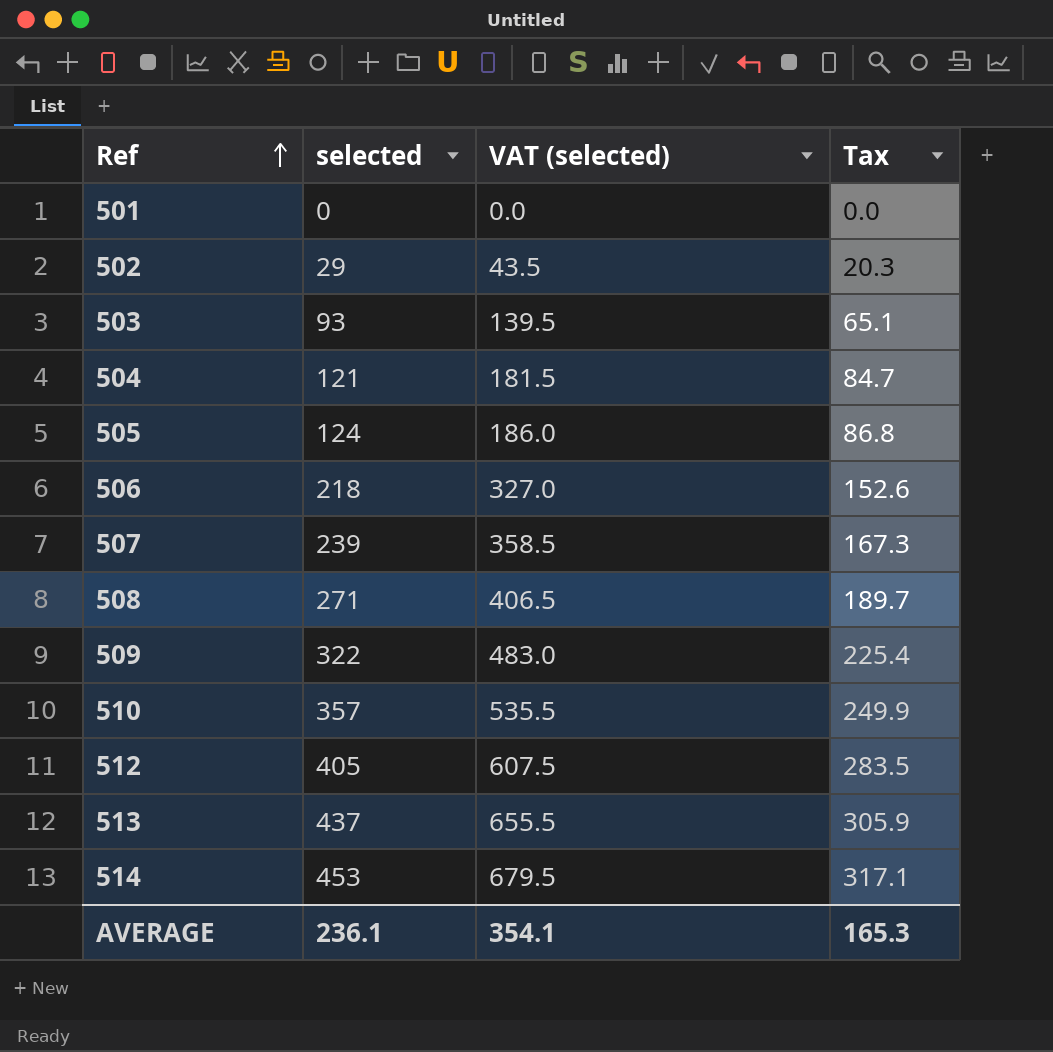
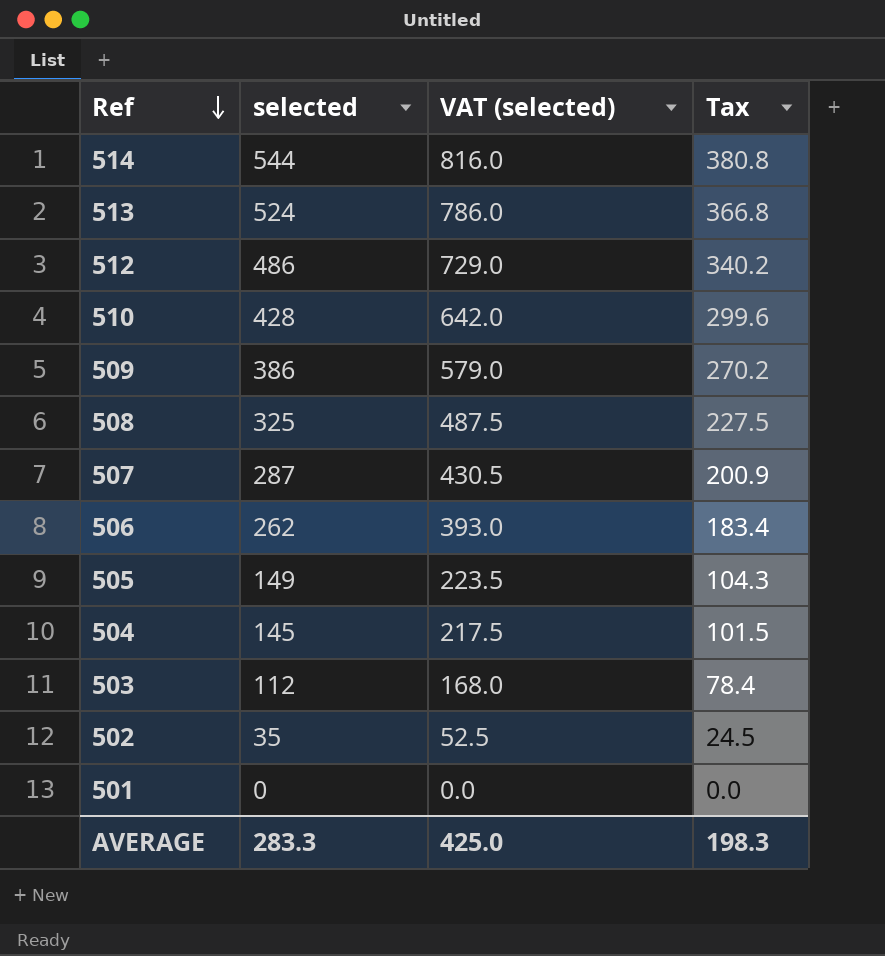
row order: Ref ascending -> Ref descending
514 | selected: 453 -> 544
514 | VAT (selected): 679.5 -> 816.0
514 | Tax: 317.1 -> 380.8
513 | selected: 437 -> 524
513 | VAT (selected): 655.5 -> 786.0
513 | Tax: 305.9 -> 366.8
512 | selected: 405 -> 486
512 | VAT (selected): 607.5 -> 729.0
512 | Tax: 283.5 -> 340.2
510 | selected: 357 -> 428
510 | VAT (selected): 535.5 -> 642.0
510 | Tax: 249.9 -> 299.6
509 | selected: 322 -> 386
509 | VAT (selected): 483.0 -> 579.0
509 | Tax: 225.4 -> 270.2
508 | selected: 271 -> 325
508 | VAT (selected): 406.5 -> 487.5
508 | Tax: 189.7 -> 227.5
507 | selected: 239 -> 287
507 | VAT (selected): 358.5 -> 430.5
507 | Tax: 167.3 -> 200.9
506 | selected: 218 -> 262
506 | VAT (selected): 327.0 -> 393.0
506 | Tax: 152.6 -> 183.4
505 | selected: 124 -> 149
505 | VAT (selected): 186.0 -> 223.5
505 | Tax: 86.8 -> 104.3
504 | selected: 121 -> 145
504 | VAT (selected): 181.5 -> 217.5
504 | Tax: 84.7 -> 101.5
503 | selected: 93 -> 112
503 | VAT (selected): 139.5 -> 168.0
503 | Tax: 65.1 -> 78.4
502 | selected: 29 -> 35
502 | VAT (selected): 43.5 -> 52.5
502 | Tax: 20.3 -> 24.5
AVERAGE | selected: 236.1 -> 283.3
AVERAGE | VAT (selected): 354.1 -> 425.0
AVERAGE | Tax: 165.3 -> 198.3

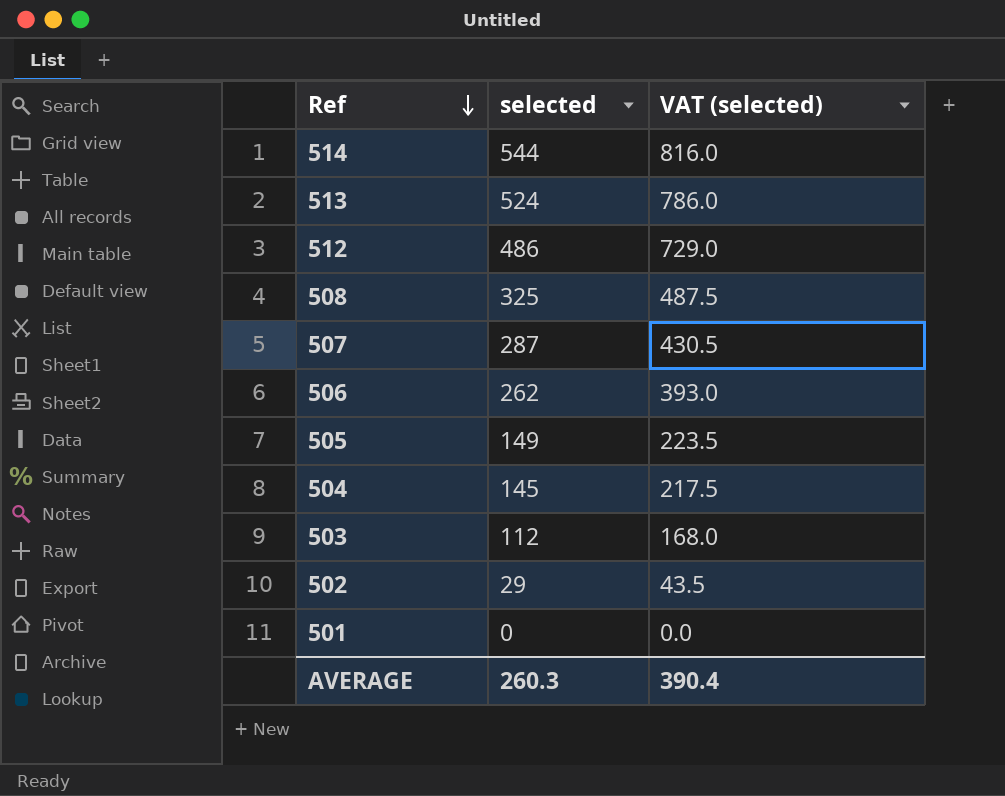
column Tax | formula: [selected] * 0.7 -> none
row 510: 428 | 642.0 | 299.6 -> none
row 509: 386 | 579.0 | 270.2 -> none
502 | selected: 35 -> 29
502 | VAT (selected): 52.5 -> 43.5
AVERAGE | selected: 283.3 -> 260.3
AVERAGE | VAT (selected): 425.0 -> 390.4

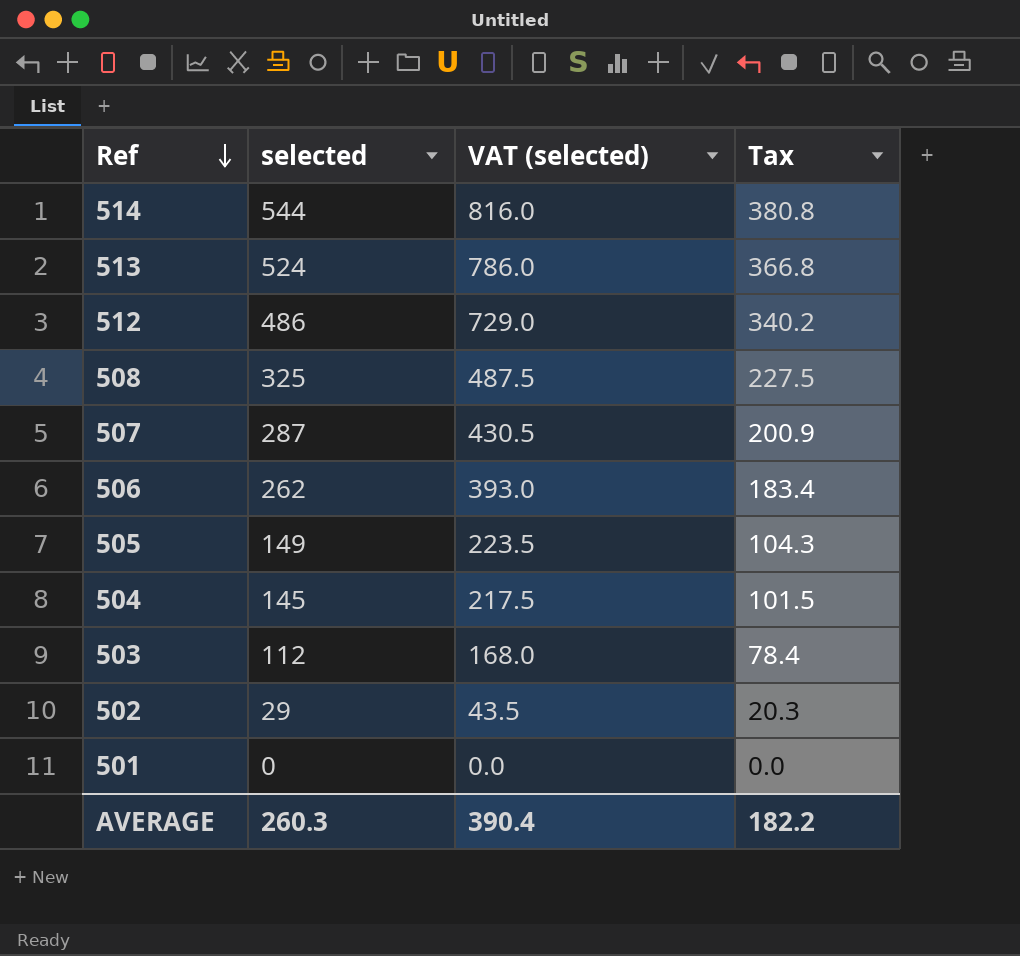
column Tax | formula: none -> [selected] * 0.7

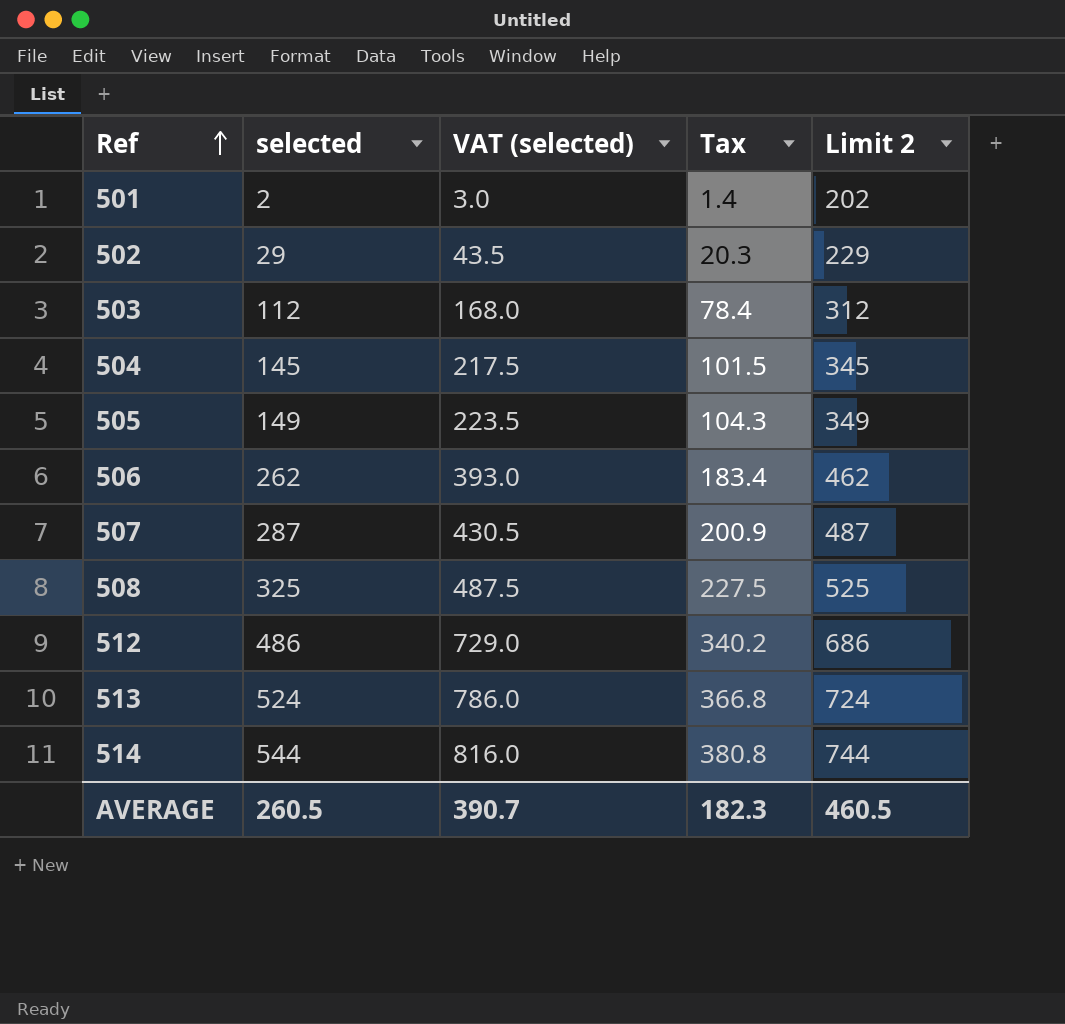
row order: Ref descending -> Ref ascending
column Limit 2 | formula: none -> [selected] + 200
501 | selected: 0 -> 2
501 | VAT (selected): 0.0 -> 3.0
501 | Tax: 0.0 -> 1.4
AVERAGE | selected: 260.3 -> 260.5
AVERAGE | VAT (selected): 390.4 -> 390.7
AVERAGE | Tax: 182.2 -> 182.3

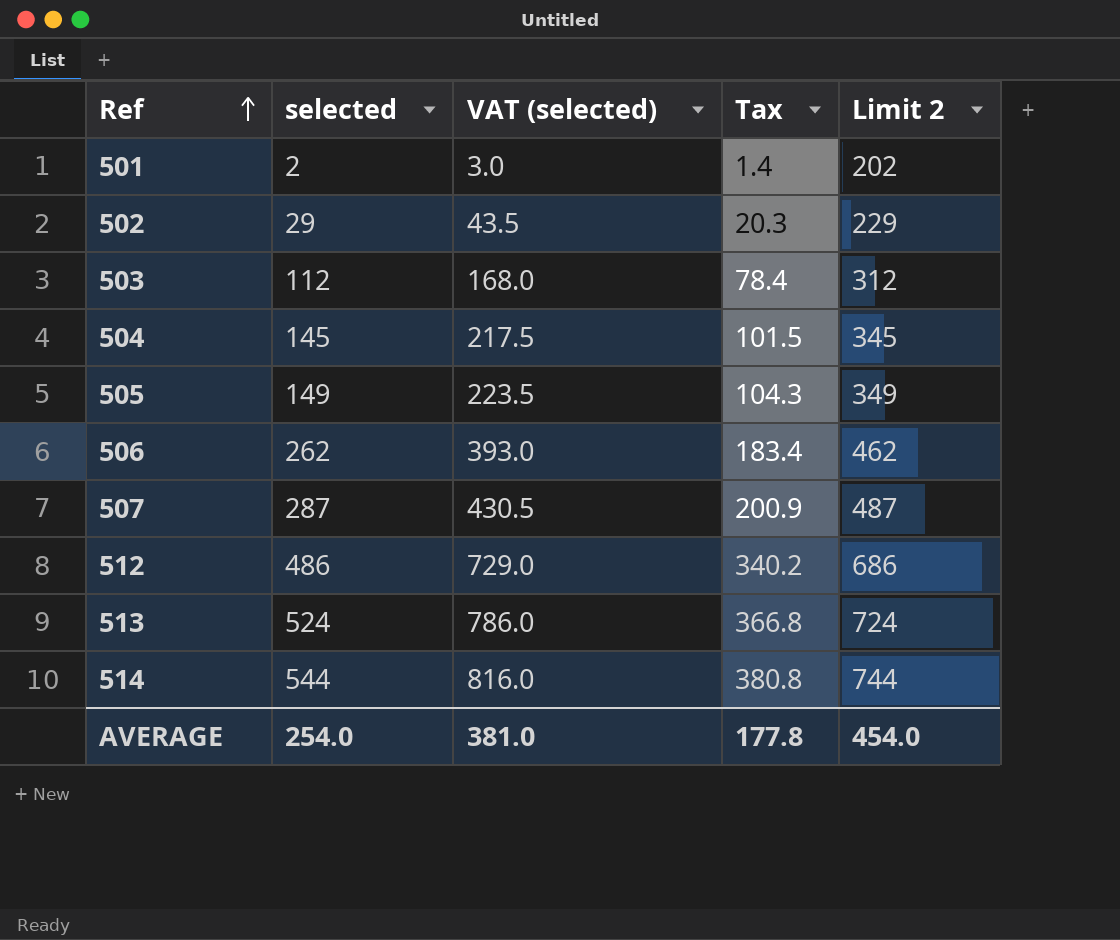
row 508: 325 | 487.5 | 227.5 | 525 -> none
AVERAGE | selected: 260.5 -> 254.0
AVERAGE | VAT (selected): 390.7 -> 381.0
AVERAGE | Tax: 182.3 -> 177.8
AVERAGE | Limit 2: 460.5 -> 454.0

